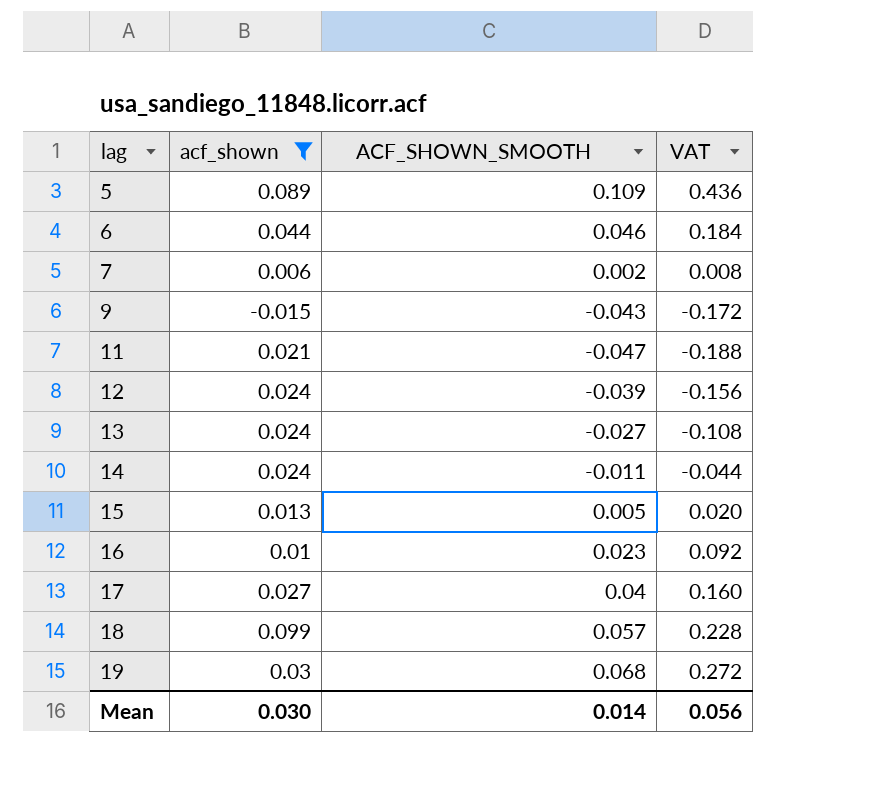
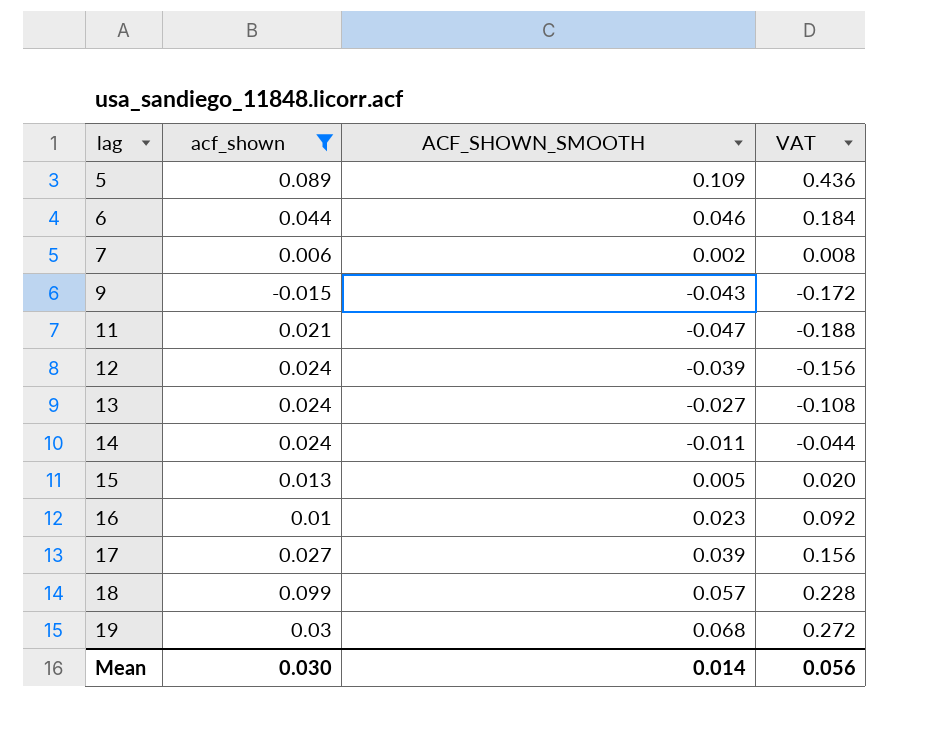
17 | ACF_SHOWN_SMOOTH: 0.04 -> 0.039
17 | VAT: 0.160 -> 0.156

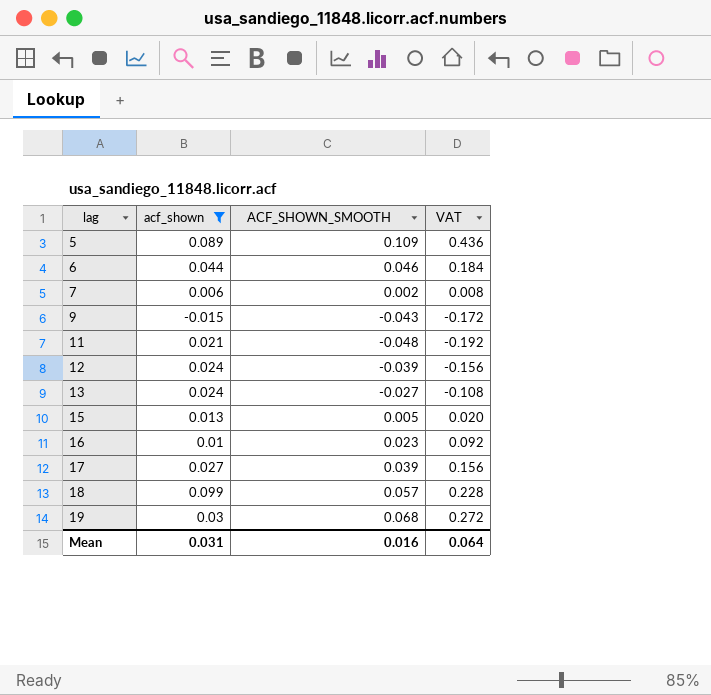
row 14: 0.024 | -0.011 | -0.044 -> none
11 | ACF_SHOWN_SMOOTH: -0.047 -> -0.048
11 | VAT: -0.188 -> -0.192
Mean | acf_shown: 0.030 -> 0.031
Mean | ACF_SHOWN_SMOOTH: 0.014 -> 0.016
Mean | VAT: 0.056 -> 0.064

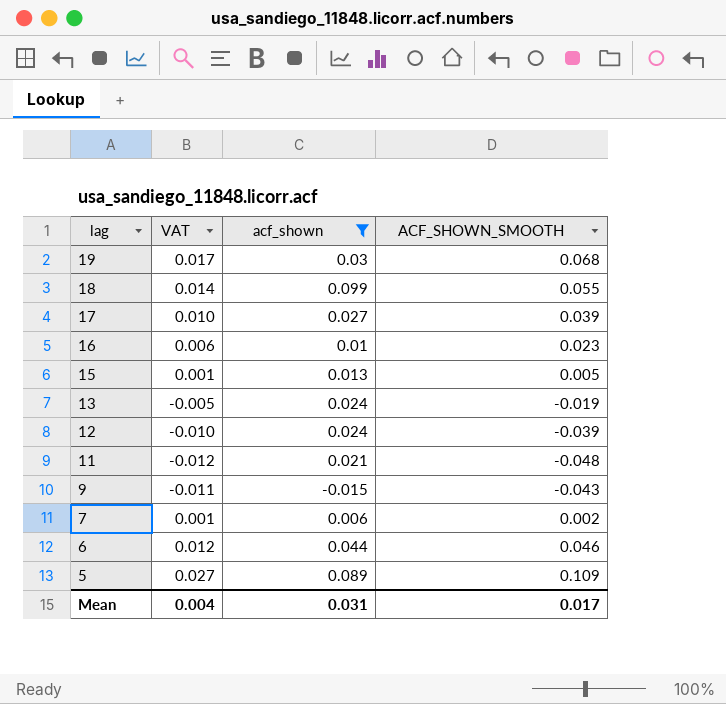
row order: lag ascending -> lag descending
column VAT | formula: [ACF_SHOWN_SMOOTH] * 4 -> [ACF_SHOWN_SMOOTH] * 0.25
column VAT | position: 4 -> 2
18 | ACF_SHOWN_SMOOTH: 0.057 -> 0.055
13 | ACF_SHOWN_SMOOTH: -0.027 -> -0.019
Mean | VAT: 0.064 -> 0.004
Mean | ACF_SHOWN_SMOOTH: 0.016 -> 0.017

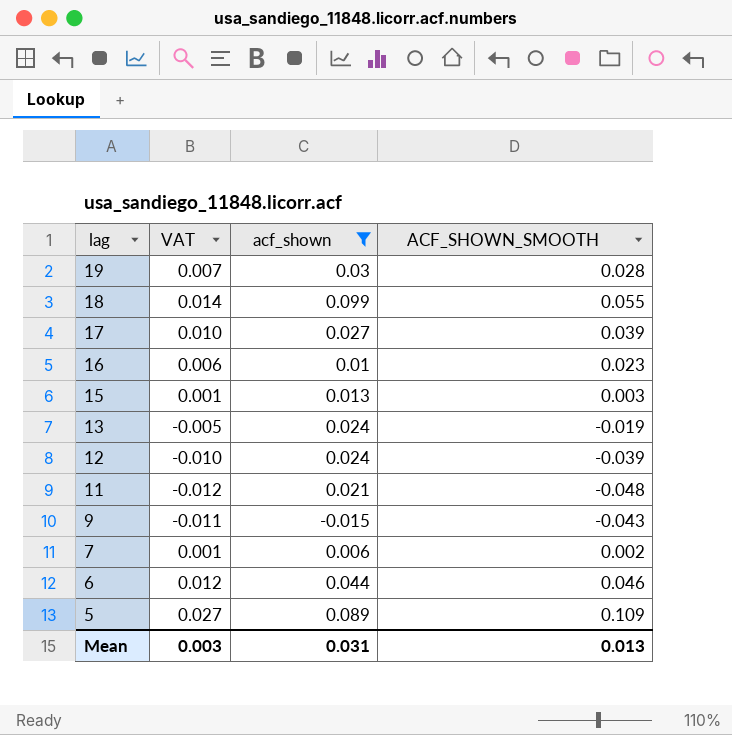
19 | VAT: 0.017 -> 0.007
19 | ACF_SHOWN_SMOOTH: 0.068 -> 0.028
15 | ACF_SHOWN_SMOOTH: 0.005 -> 0.003
Mean | VAT: 0.004 -> 0.003
Mean | ACF_SHOWN_SMOOTH: 0.017 -> 0.013

